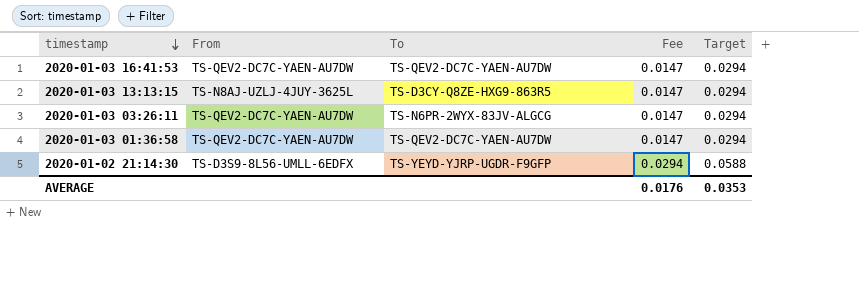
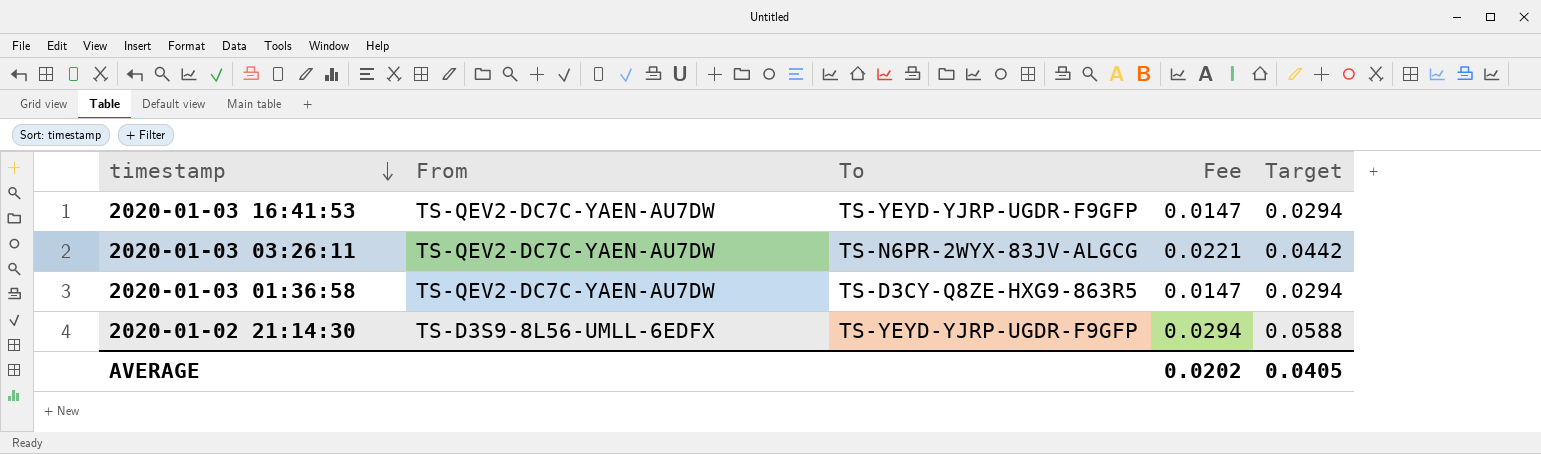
row 2020-01-03 13:13:15: TS-N8AJ-UZLJ-4JUY-3625L | TS-D3CY-Q8ZE-HXG9-863R5 | 0.0147 | 0.0294 -> none
2020-01-03 16:41:53 | To: TS-QEV2-DC7C-YAEN-AU7DW -> TS-YEYD-YJRP-UGDR-F9GFP
2020-01-03 03:26:11 | Fee: 0.0147 -> 0.0221
2020-01-03 03:26:11 | Target: 0.0294 -> 0.0442
2020-01-03 01:36:58 | To: TS-QEV2-DC7C-YAEN-AU7DW -> TS-D3CY-Q8ZE-HXG9-863R5
AVERAGE | Fee: 0.0176 -> 0.0202
AVERAGE | Target: 0.0353 -> 0.0405

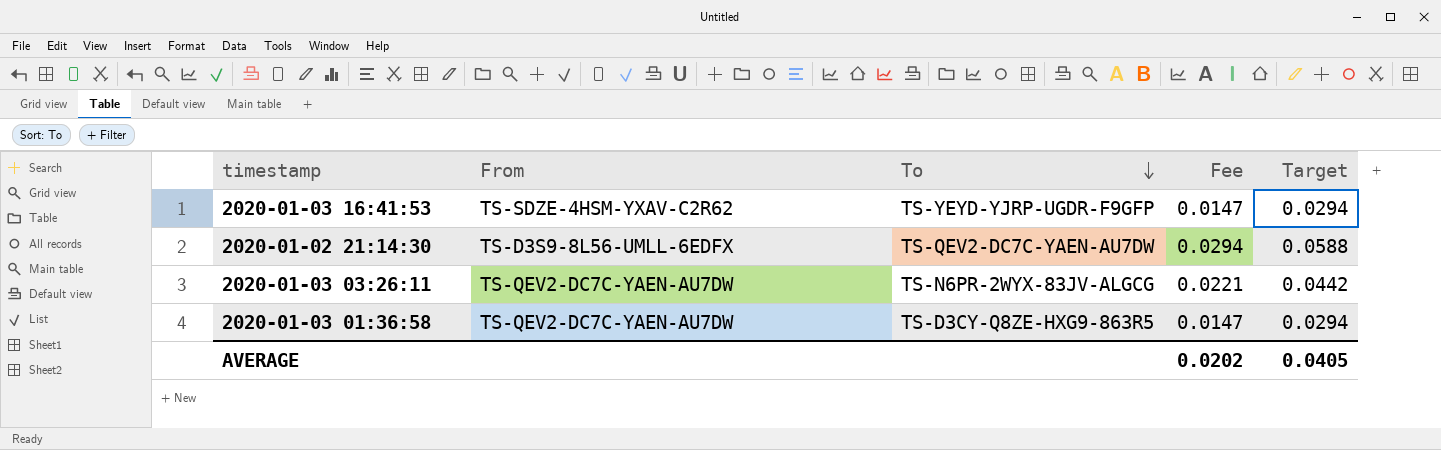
row order: timestamp descending -> To descending
2020-01-03 16:41:53 | From: TS-QEV2-DC7C-YAEN-AU7DW -> TS-SDZE-4HSM-YXAV-C2R62
2020-01-02 21:14:30 | To: TS-YEYD-YJRP-UGDR-F9GFP -> TS-QEV2-DC7C-YAEN-AU7DW

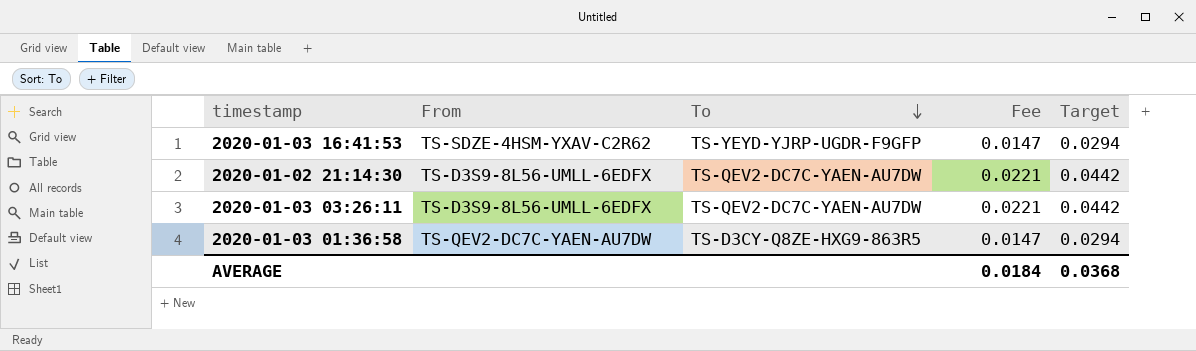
2020-01-02 21:14:30 | Fee: 0.0294 -> 0.0221
2020-01-02 21:14:30 | Target: 0.0588 -> 0.0442
2020-01-03 03:26:11 | From: TS-QEV2-DC7C-YAEN-AU7DW -> TS-D3S9-8L56-UMLL-6EDFX
2020-01-03 03:26:11 | To: TS-N6PR-2WYX-83JV-ALGCG -> TS-QEV2-DC7C-YAEN-AU7DW
AVERAGE | Fee: 0.0202 -> 0.0184
AVERAGE | Target: 0.0405 -> 0.0368

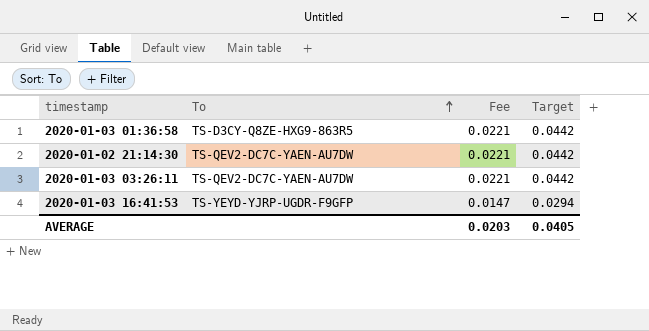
row order: To descending -> To ascending
column From | position: 2 -> none
2020-01-03 01:36:58 | Fee: 0.0147 -> 0.0221
2020-01-03 01:36:58 | Target: 0.0294 -> 0.0442
AVERAGE | Fee: 0.0184 -> 0.0203
AVERAGE | Target: 0.0368 -> 0.0405

